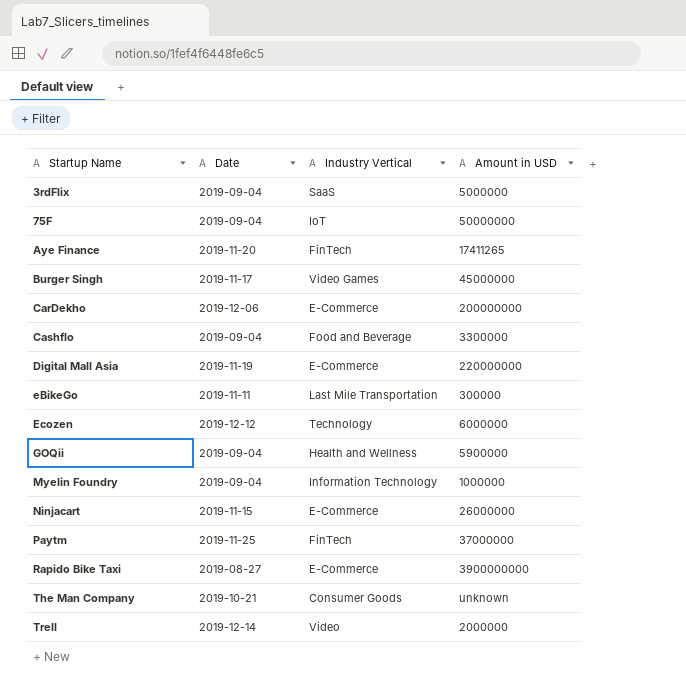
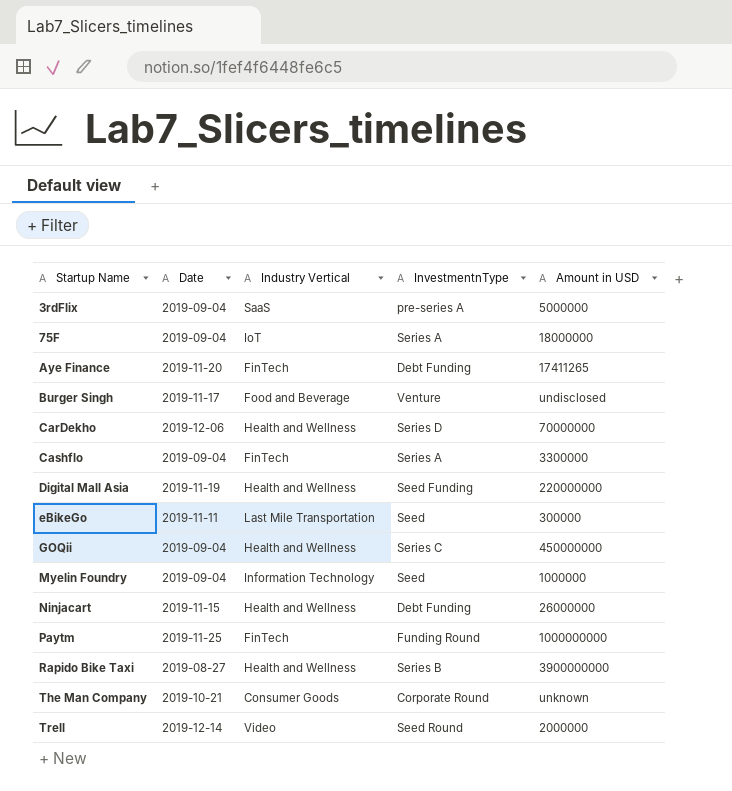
column InvestmentnType | position: none -> 4
row Ecozen: 2019-12-12 | Technology | 6000000 -> none
75F | Amount in USD: 50000000 -> 18000000
Burger Singh | Industry Vertical: Video Games -> Food and Beverage
Burger Singh | Amount in USD: 45000000 -> undisclosed
CarDekho | Industry Vertical: E-Commerce -> Health and Wellness
CarDekho | Amount in USD: 200000000 -> 70000000
Cashflo | Industry Vertical: Food and Beverage -> FinTech
Digital Mall Asia | Industry Vertical: E-Commerce -> Health and Wellness
GOQii | Amount in USD: 5900000 -> 450000000
Ninjacart | Industry Vertical: E-Commerce -> Health and Wellness
Paytm | Amount in USD: 37000000 -> 1000000000
Rapido Bike Taxi | Industry Vertical: E-Commerce -> Health and Wellness

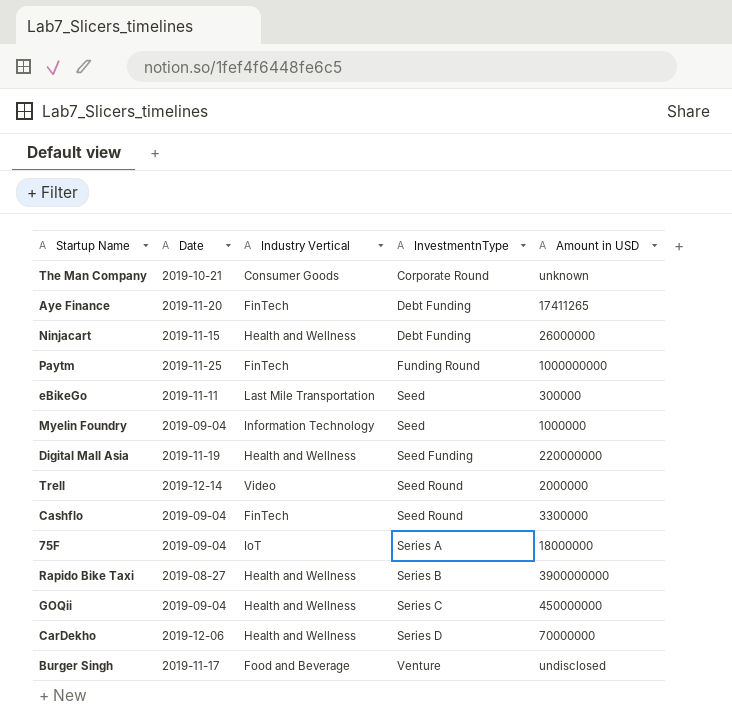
row order: Startup Name ascending -> InvestmentnType ascending
row 3rdFlix: 2019-09-04 | SaaS | pre-series A | 5000000 -> none
Cashflo | InvestmentnType: Series A -> Seed Round

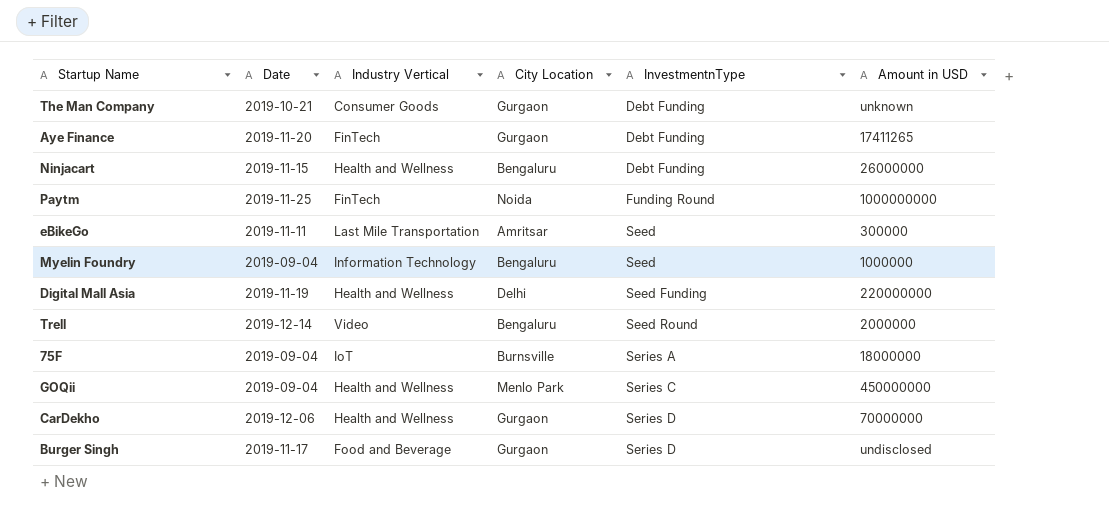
column City Location | position: none -> 4
row Cashflo: 2019-09-04 | FinTech | Seed Round | 3300000 -> none
row Rapido Bike Taxi: 2019-08-27 | Health and Wellness | Series B | 3900000000 -> none
The Man Company | InvestmentnType: Corporate Round -> Debt Funding
Burger Singh | InvestmentnType: Venture -> Series D

